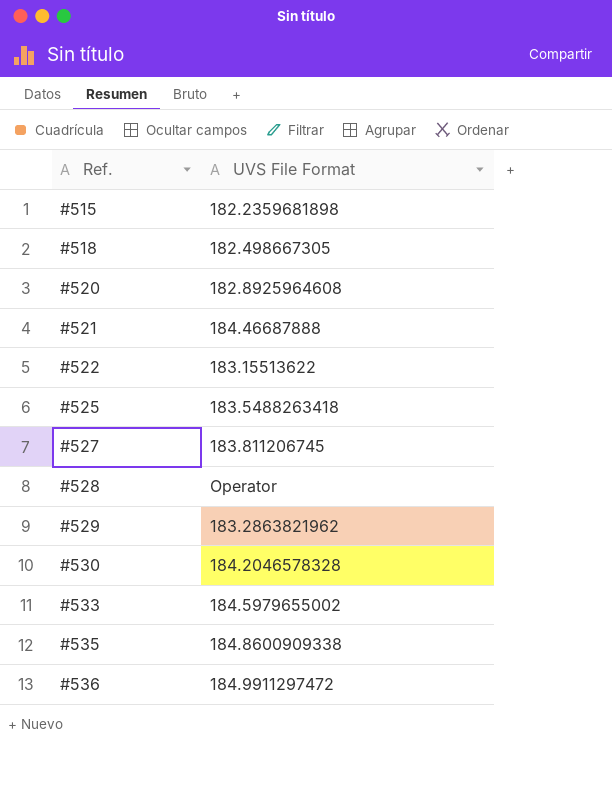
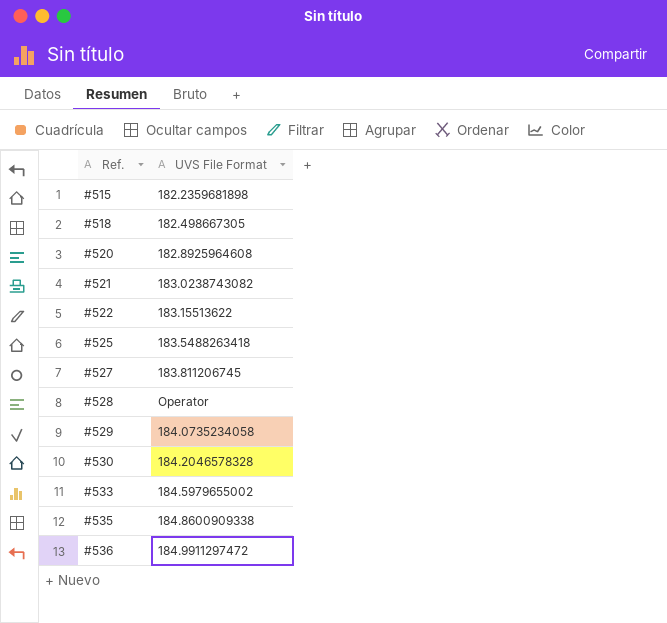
#521 | UVS File Format: 184.46687888 -> 183.0238743082
#529 | UVS File Format: 183.2863821962 -> 184.0735234058

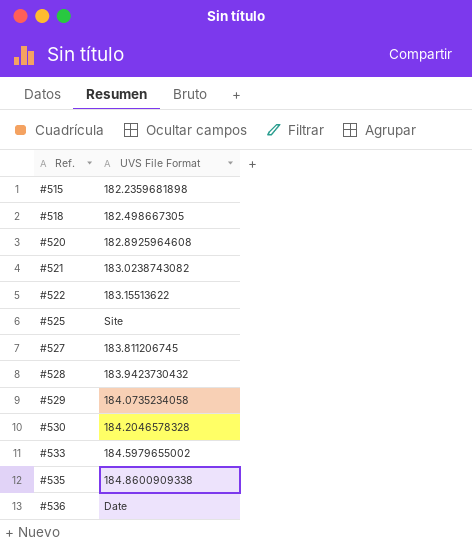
#525 | UVS File Format: 183.5488263418 -> Site
#528 | UVS File Format: Operator -> 183.9423730432
#536 | UVS File Format: 184.9911297472 -> Date

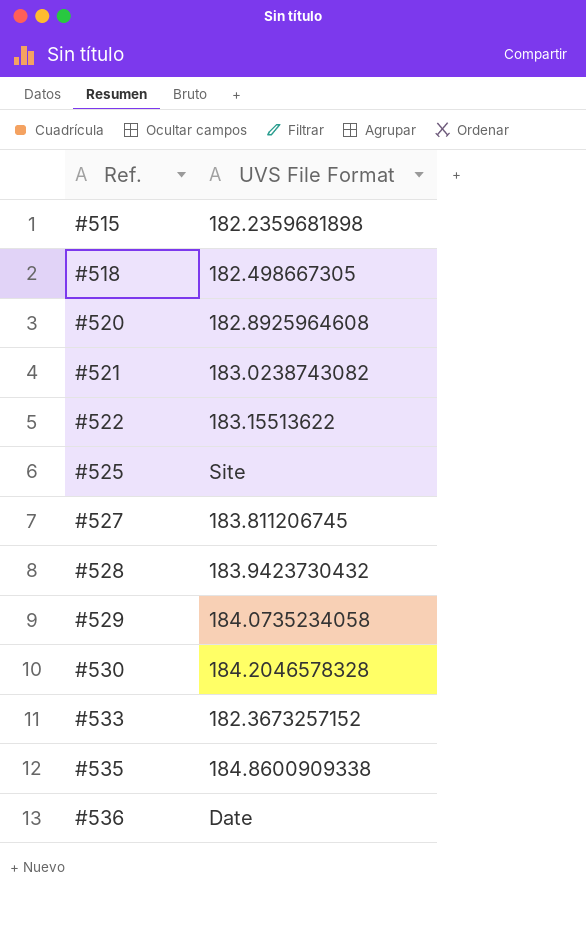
#533 | UVS File Format: 184.5979655002 -> 182.3673257152

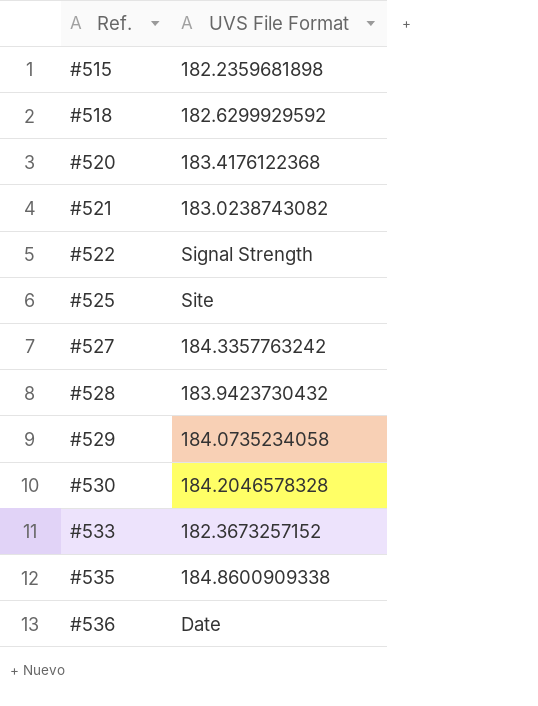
#518 | UVS File Format: 182.498667305 -> 182.6299929592
#520 | UVS File Format: 182.8925964608 -> 183.4176122368
#522 | UVS File Format: 183.15513622 -> Signal Strength
#527 | UVS File Format: 183.811206745 -> 184.3357763242

